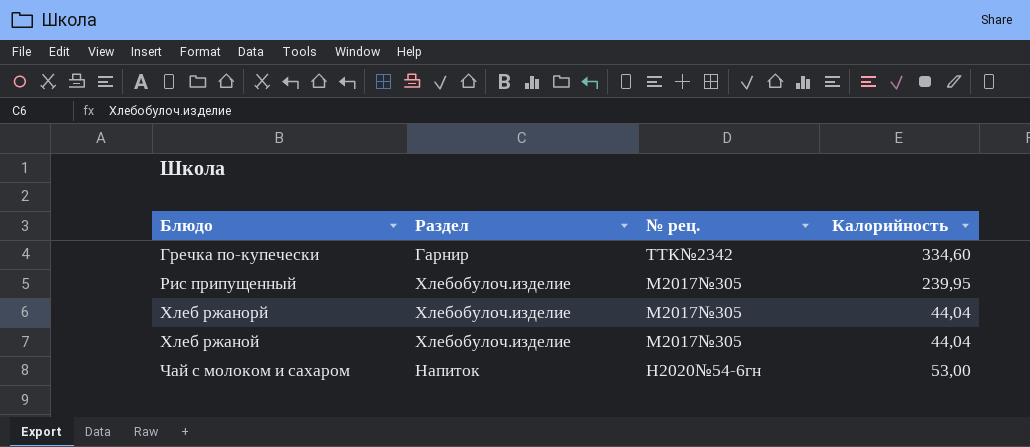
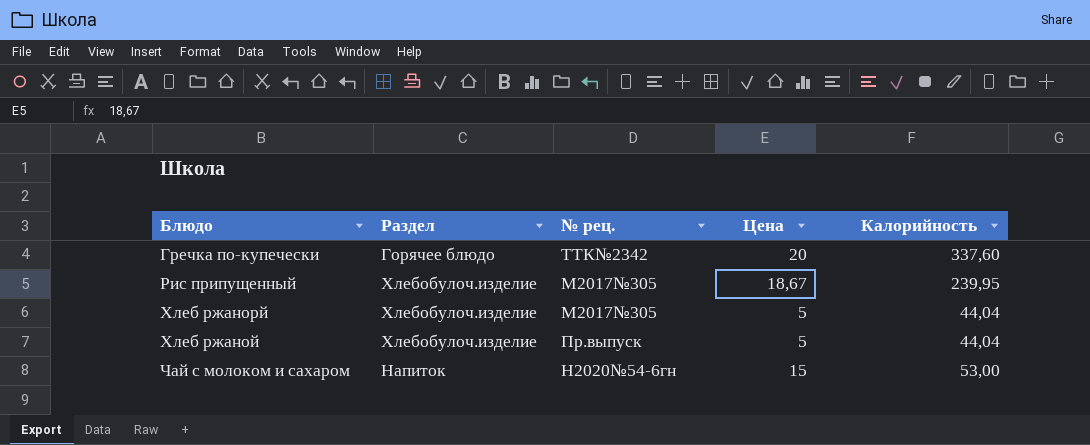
column Цена | position: none -> 4
Гречка по-купечески | Раздел: Гарнир -> Горячее блюдо
Гречка по-купечески | Калорийность: 334,60 -> 337,60
Хлеб ржаной | № рец.: М2017№305 -> Пр.выпуск

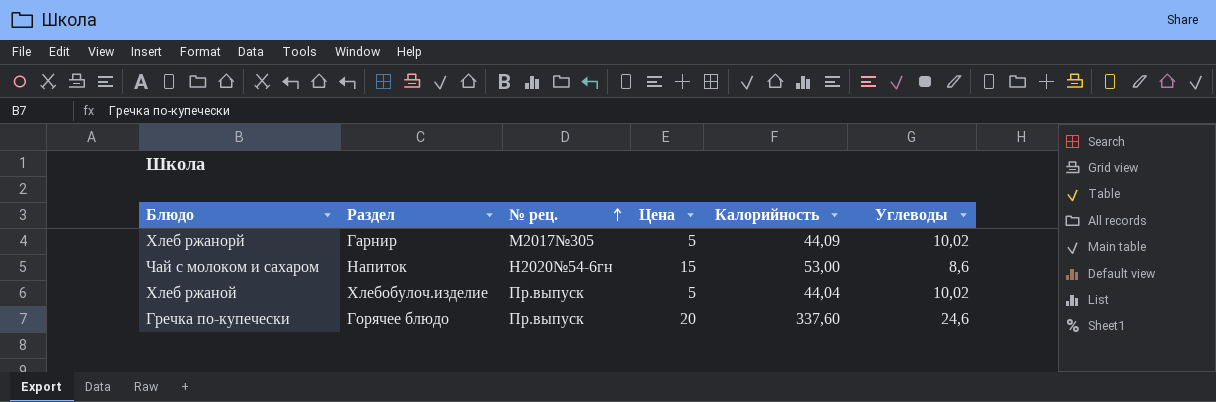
row order: none -> № рец. ascending
column Углеводы | position: none -> 6
row Рис припущенный: Хлебобулоч.изделие | М2017№305 | 18,67 | 239,95 -> none
Хлеб ржанорй | Раздел: Хлебобулоч.изделие -> Гарнир
Хлеб ржанорй | Калорийность: 44,04 -> 44,09
Гречка по-купечески | № рец.: ТТК№2342 -> Пр.выпуск

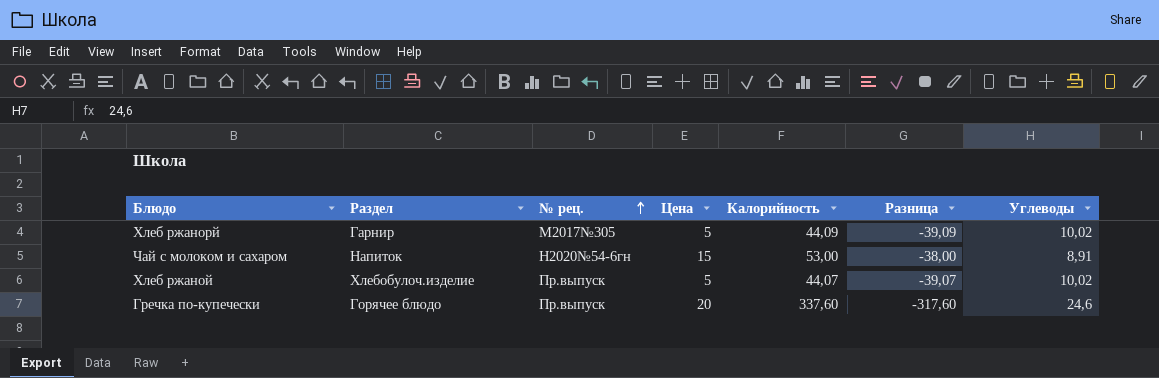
column Разница | formula: none -> [Цена] - [Калорийность]
Чай с молоком и сахаром | Углеводы: 8,6 -> 8,91
Хлеб ржаной | Калорийность: 44,04 -> 44,07

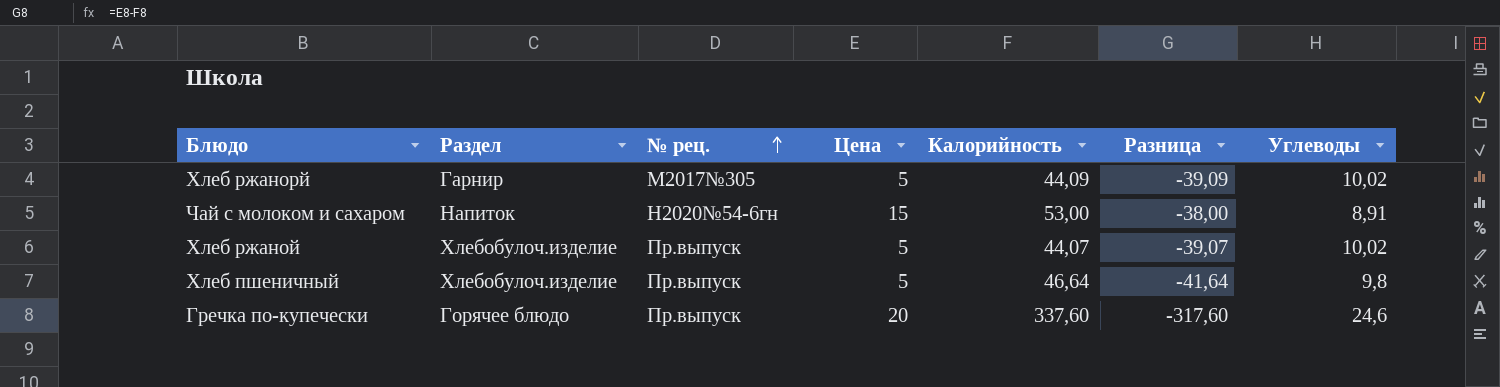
row Хлеб пшеничный: none -> Хлебобулоч.изделие | Пр.выпуск | 5 | 46,64 | -41,64 | 9,8

